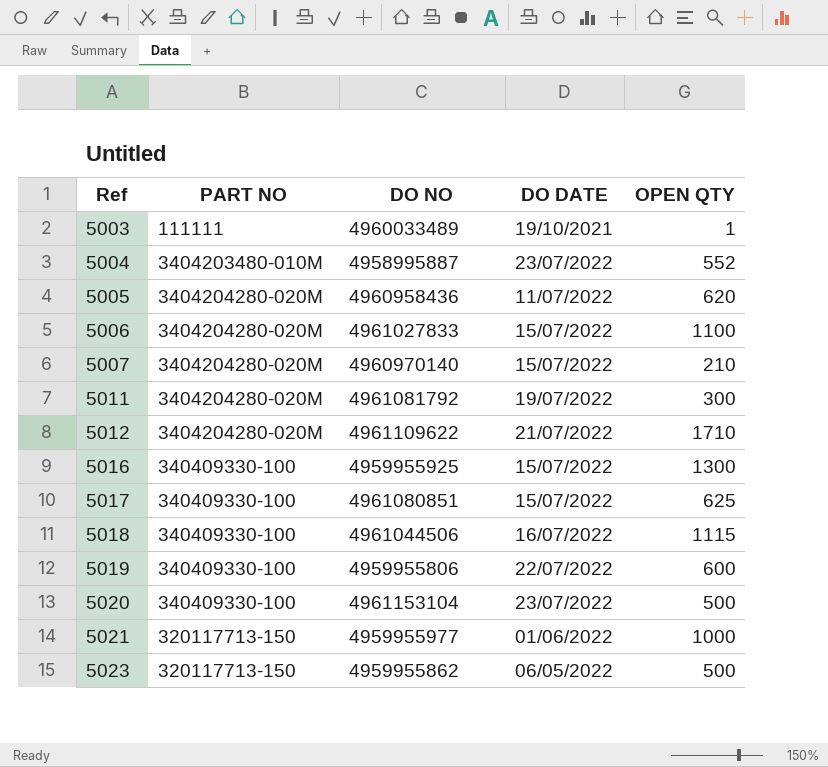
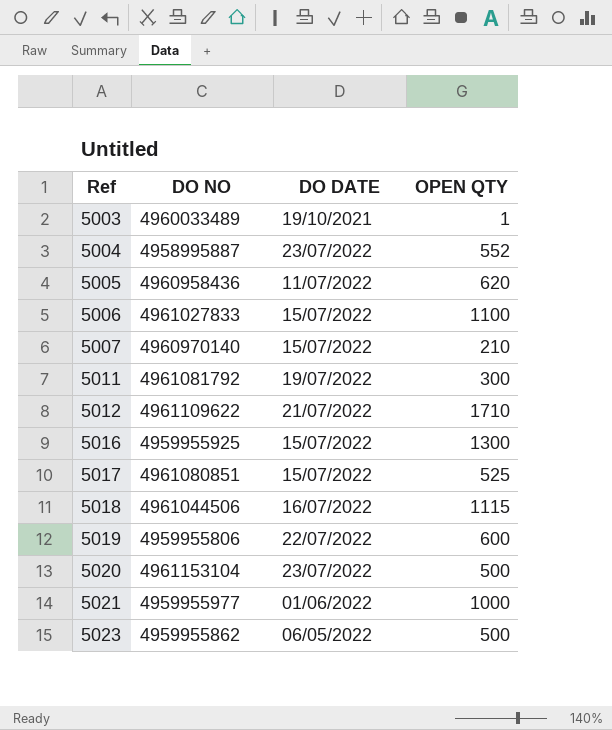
column PART NO | position: 2 -> none
5017 | OPEN QTY: 625 -> 525

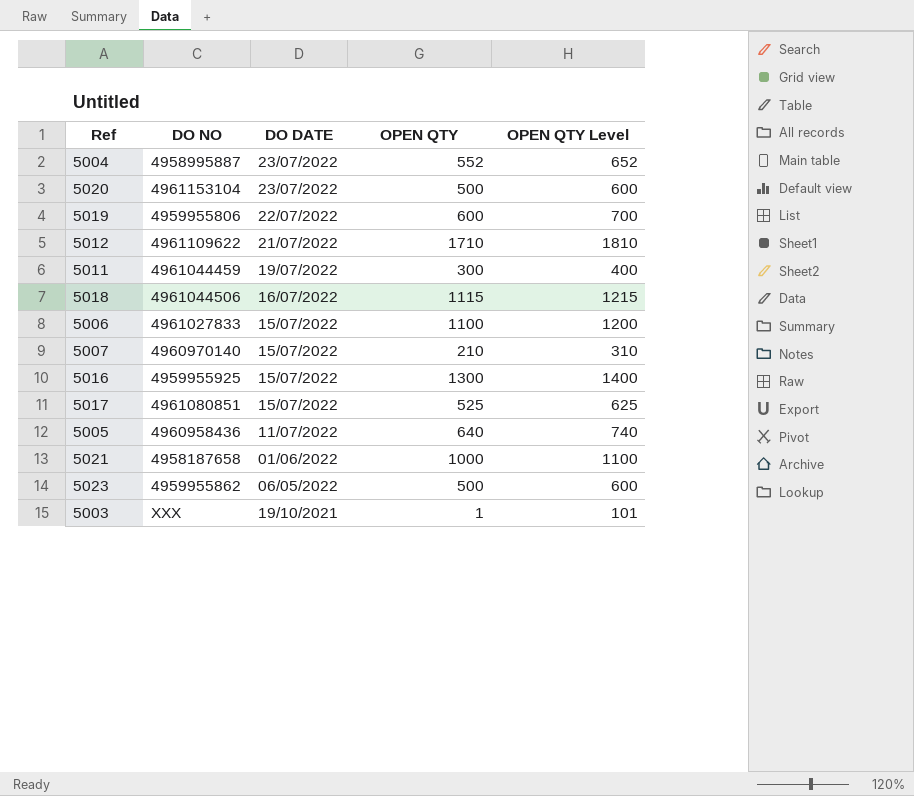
row order: Ref ascending -> DO DATE descending
column OPEN QTY Level | formula: none -> [OPEN QTY] + 100
5011 | DO NO: 4961081792 -> 4961044459
5005 | OPEN QTY: 620 -> 640
5021 | DO NO: 4959955977 -> 4958187658
5003 | DO NO: 4960033489 -> XXX

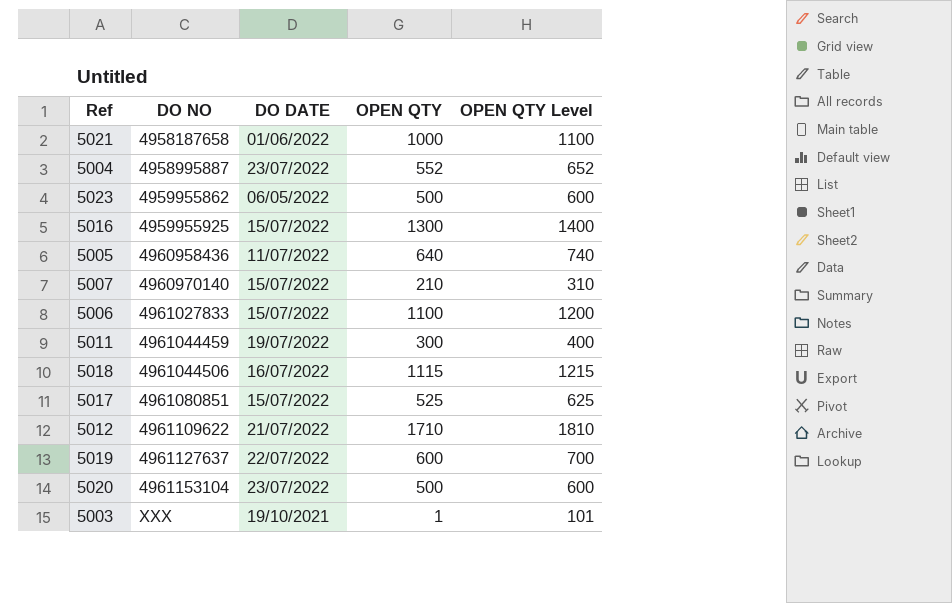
row order: DO DATE descending -> DO NO ascending
5019 | DO NO: 4959955806 -> 4961127637

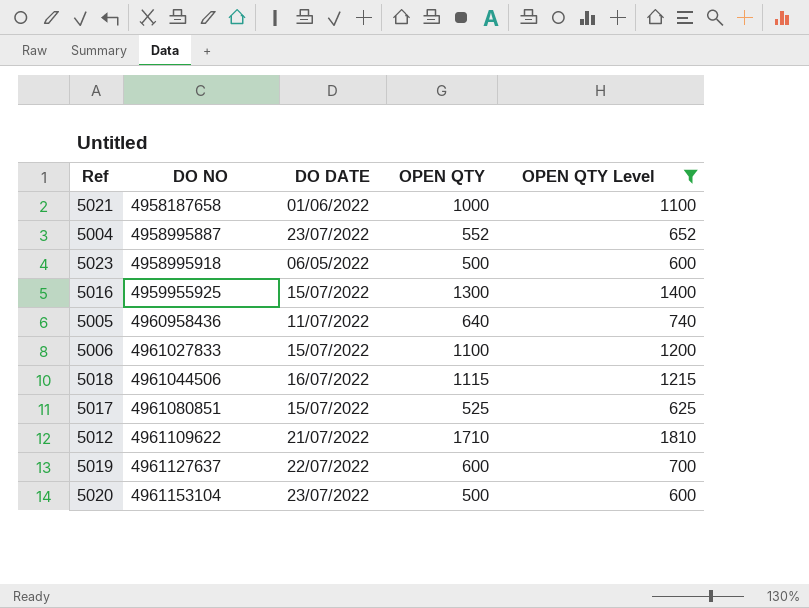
filter: none -> OPEN QTY Level >= 600
5023 | DO NO: 4959955862 -> 4958995918

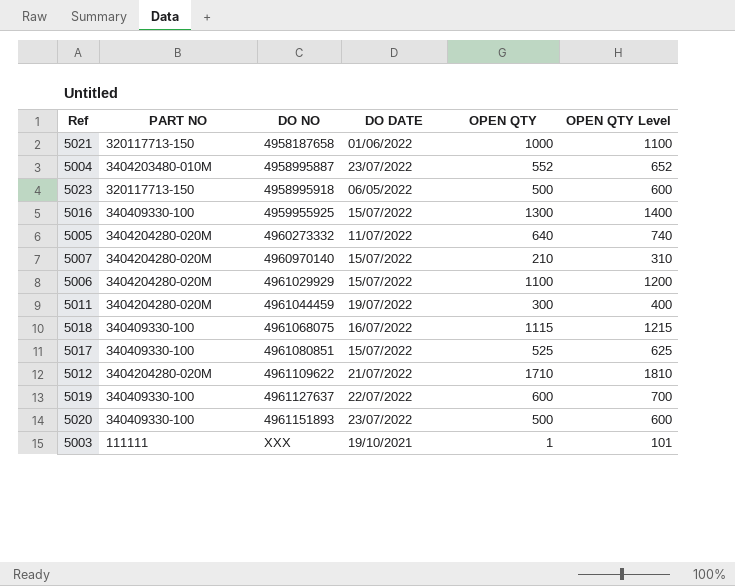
filter: OPEN QTY Level >= 600 -> none
column PART NO | position: none -> 2
5005 | DO NO: 4960958436 -> 4960273332
5006 | DO NO: 4961027833 -> 4961029929
5018 | DO NO: 4961044506 -> 4961068075
5020 | DO NO: 4961153104 -> 4961151893

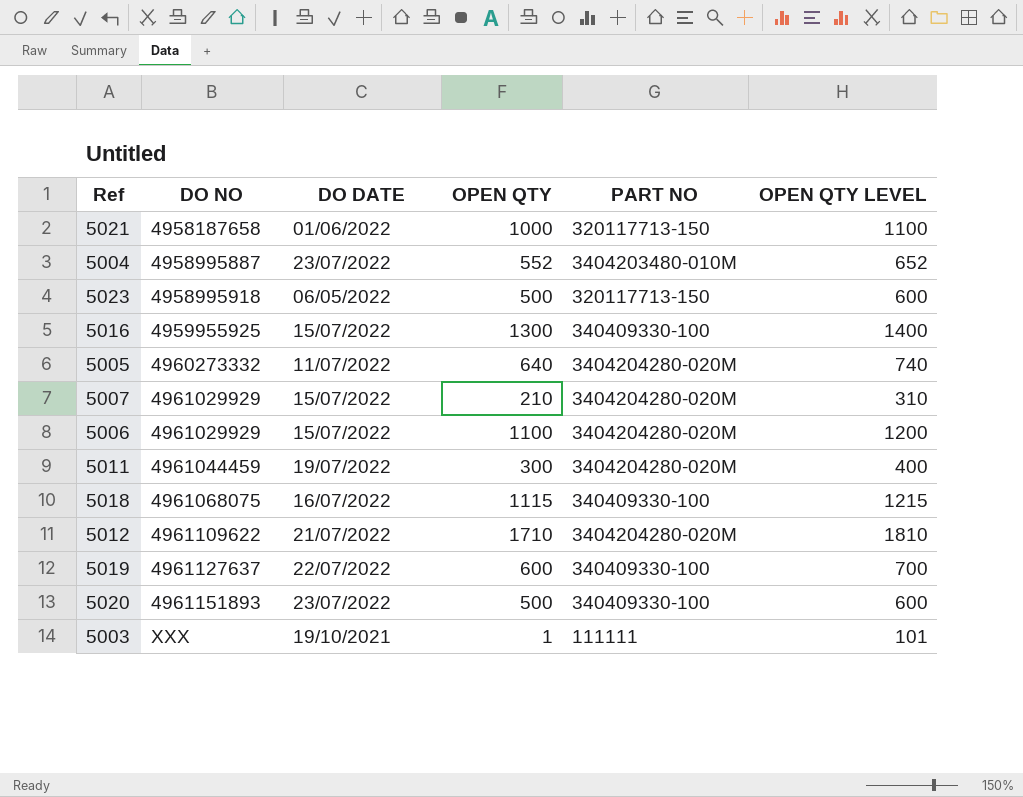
column PART NO | position: 2 -> 5
column name: OPEN QTY Level -> OPEN QTY LEVEL
row 5017: 340409330-100 | 4961080851 | 15/07/2022 | 525 | 625 -> none
5007 | DO NO: 4960970140 -> 4961029929

